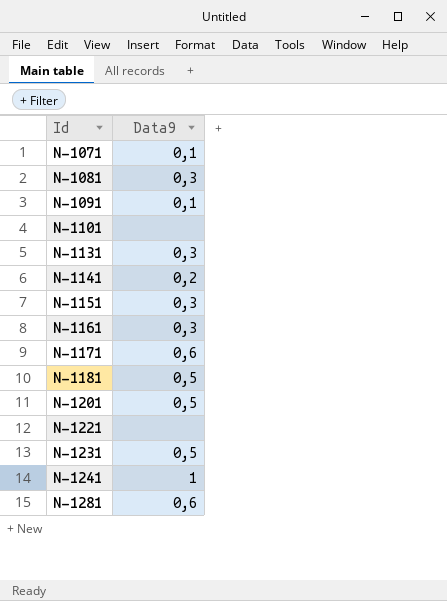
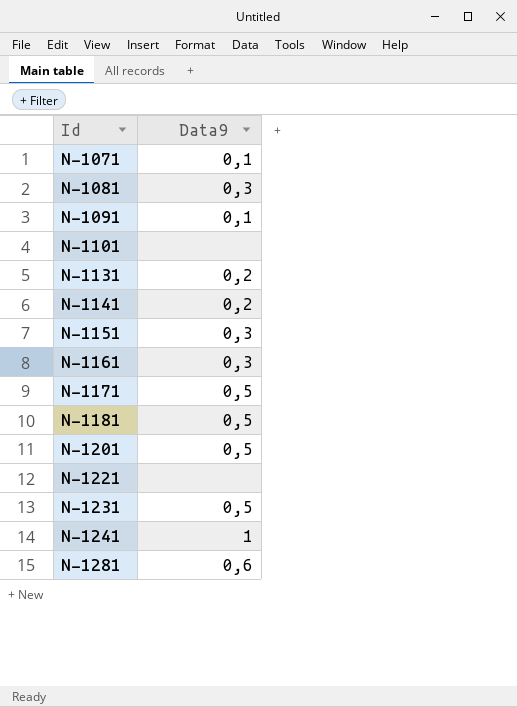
N-1131 | Data9: 0,3 -> 0,2
N-1171 | Data9: 0,6 -> 0,5

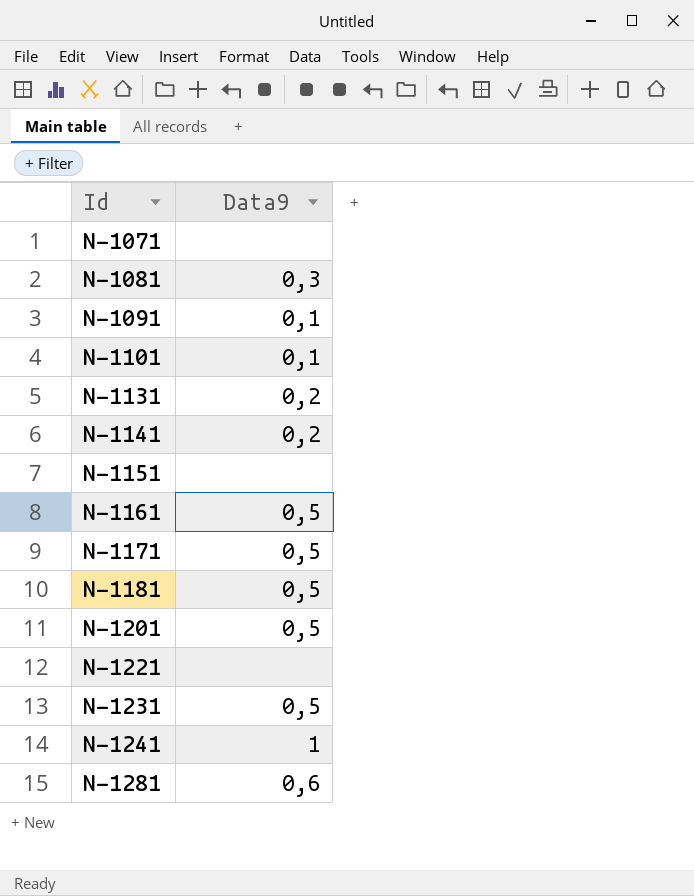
N-1071 | Data9: 0,1 -> none
N-1101 | Data9: none -> 0,1
N-1151 | Data9: 0,3 -> none
N-1161 | Data9: 0,3 -> 0,5

